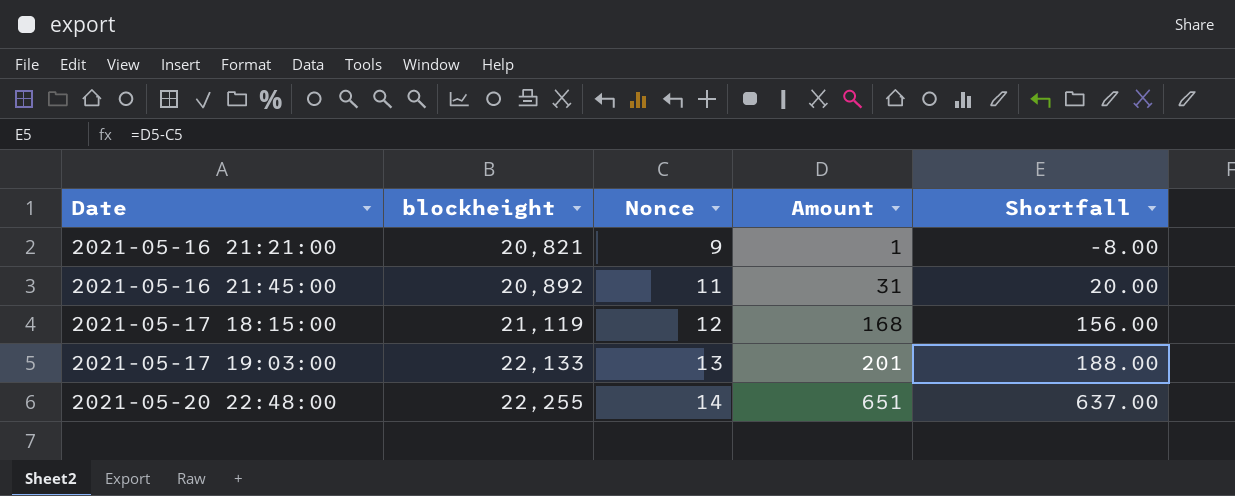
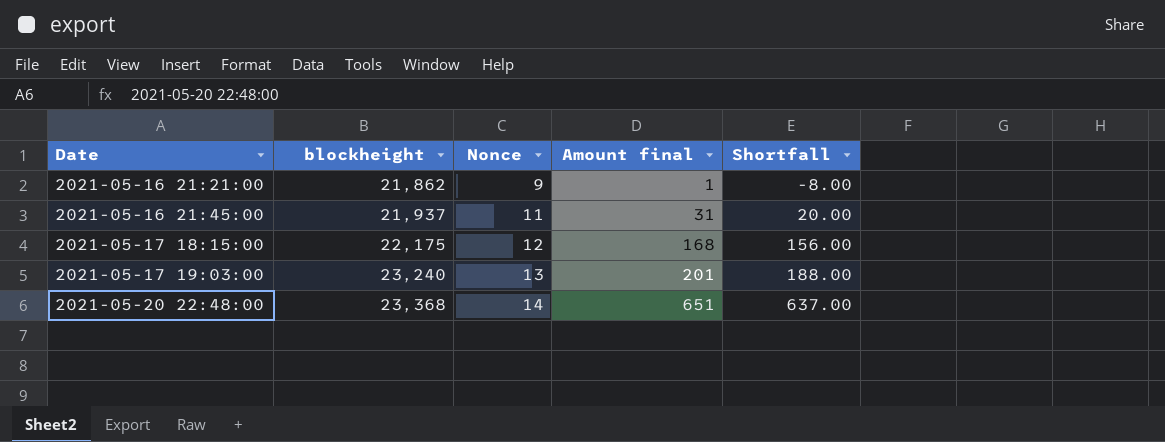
column name: Amount -> Amount final
2021-05-16 21:21:00 | blockheight: 20,821 -> 21,862
2021-05-16 21:45:00 | blockheight: 20,892 -> 21,937
2021-05-17 18:15:00 | blockheight: 21,119 -> 22,175
2021-05-17 19:03:00 | blockheight: 22,133 -> 23,240
2021-05-20 22:48:00 | blockheight: 22,255 -> 23,368

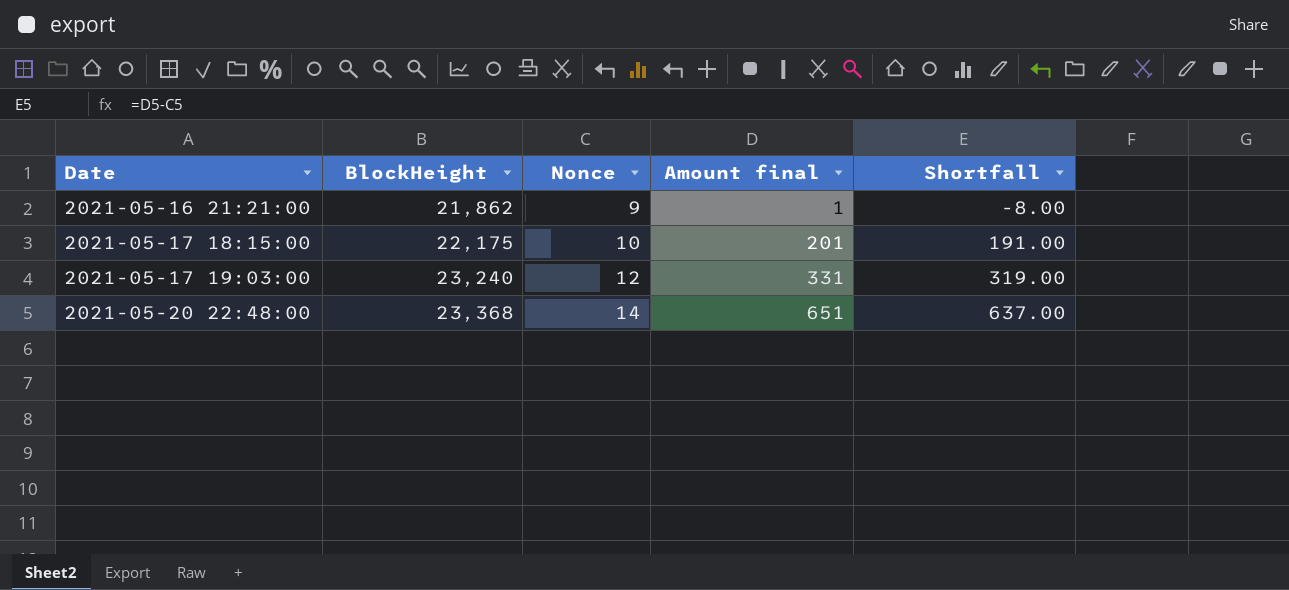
column name: blockheight -> BlockHeight
row 2021-05-16 21:45:00: 21,937 | 11 | 31 | 20.00 -> none
2021-05-17 18:15:00 | Nonce: 12 -> 10
2021-05-17 18:15:00 | Amount final: 168 -> 201
2021-05-17 18:15:00 | Shortfall: 156.00 -> 191.00
2021-05-17 19:03:00 | Nonce: 13 -> 12
2021-05-17 19:03:00 | Amount final: 201 -> 331
2021-05-17 19:03:00 | Shortfall: 188.00 -> 319.00

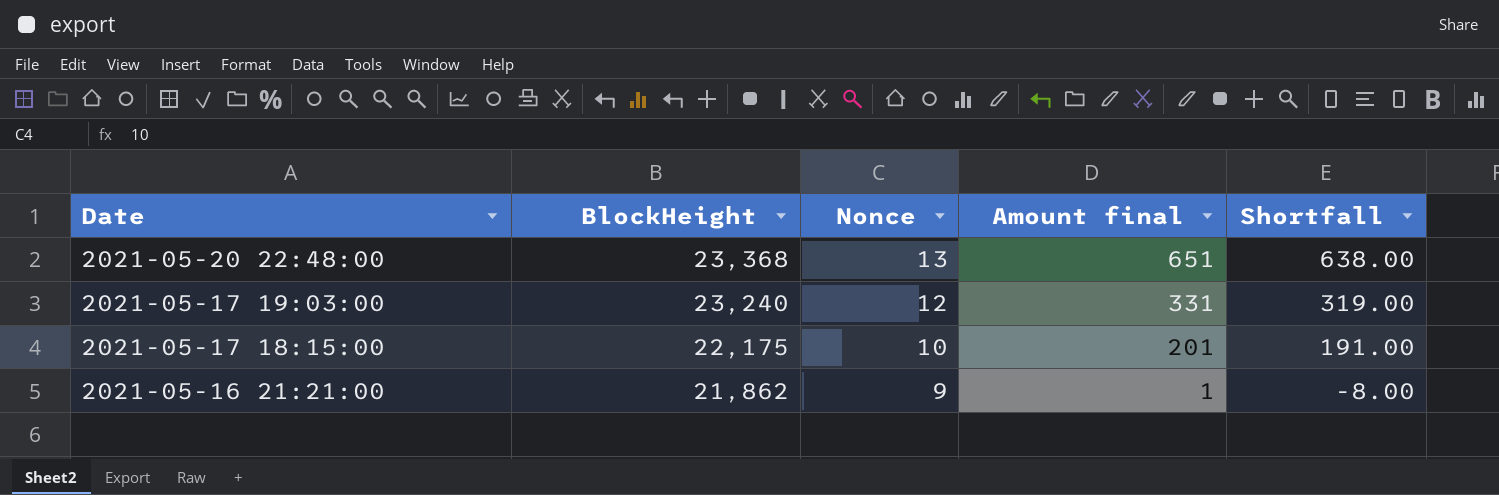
row order: Date ascending -> Date descending
2021-05-20 22:48:00 | Nonce: 14 -> 13
2021-05-20 22:48:00 | Shortfall: 637.00 -> 638.00

